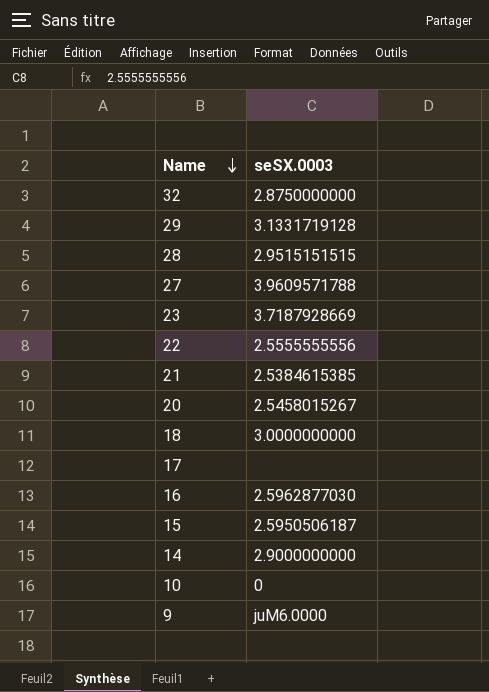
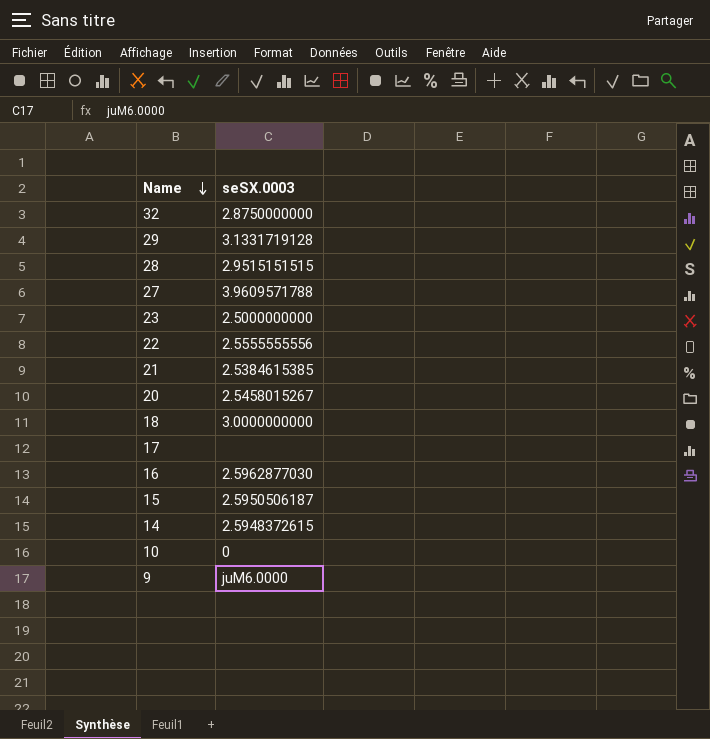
23 | seSX.0003: 3.7187928669 -> 2.5000000000
14 | seSX.0003: 2.9000000000 -> 2.5948372615

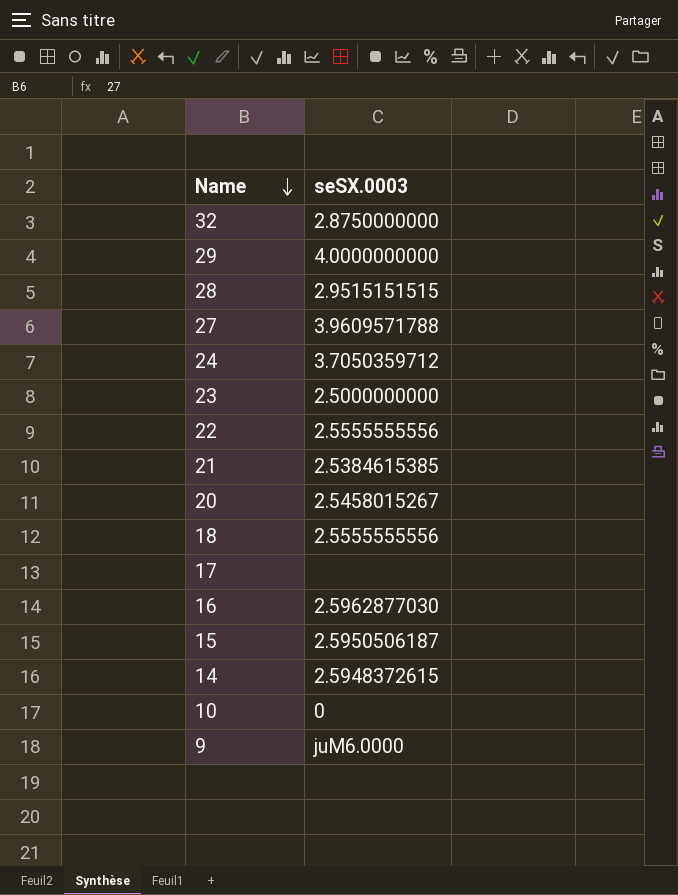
29 | seSX.0003: 3.1331719128 -> 4.0000000000
row 24: none -> 3.7050359712
18 | seSX.0003: 3.0000000000 -> 2.5555555556

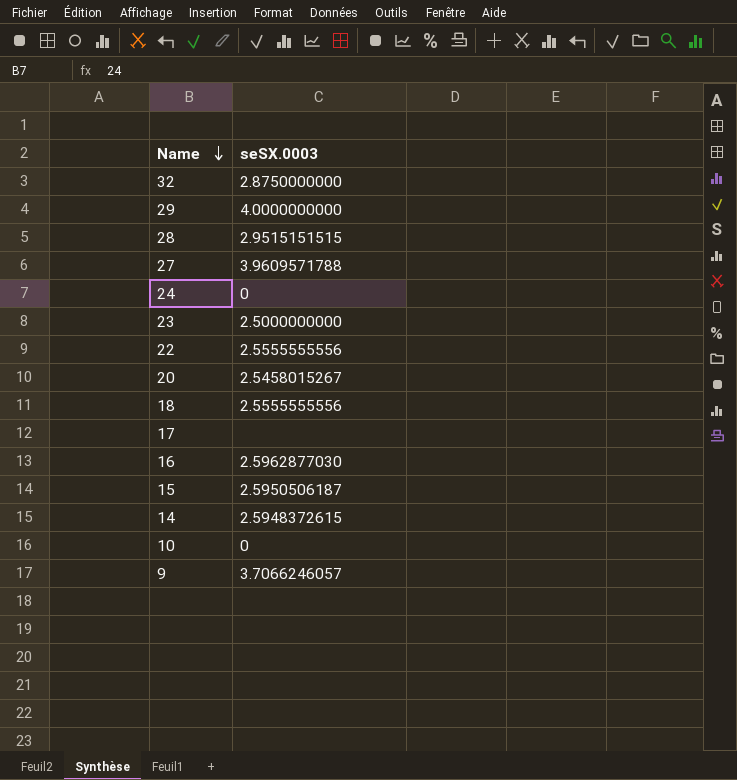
row 21: 2.5384615385 -> none
24 | seSX.0003: 3.7050359712 -> 0
9 | seSX.0003: juM6.0000 -> 3.7066246057

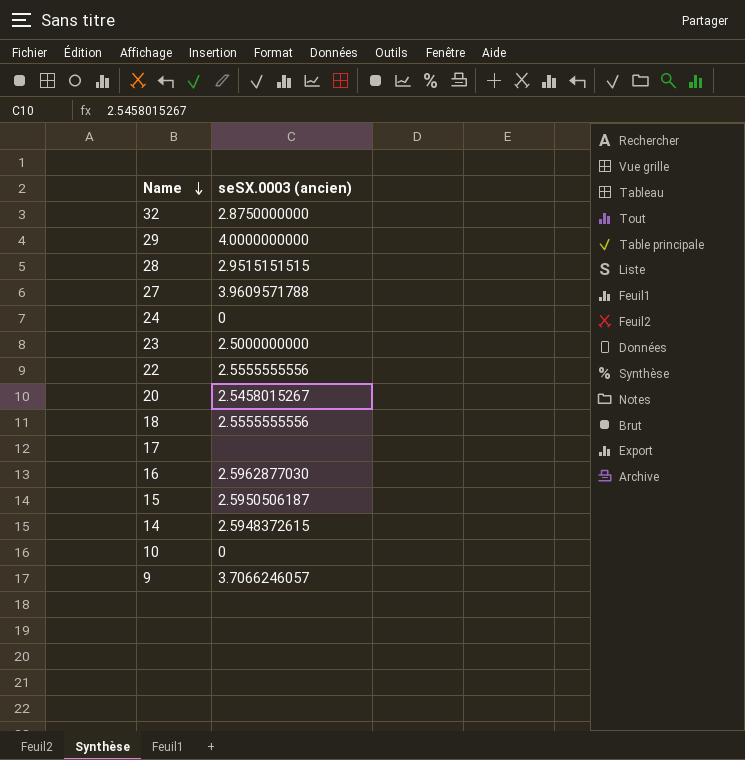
column name: seSX.0003 -> seSX.0003 (ancien)

